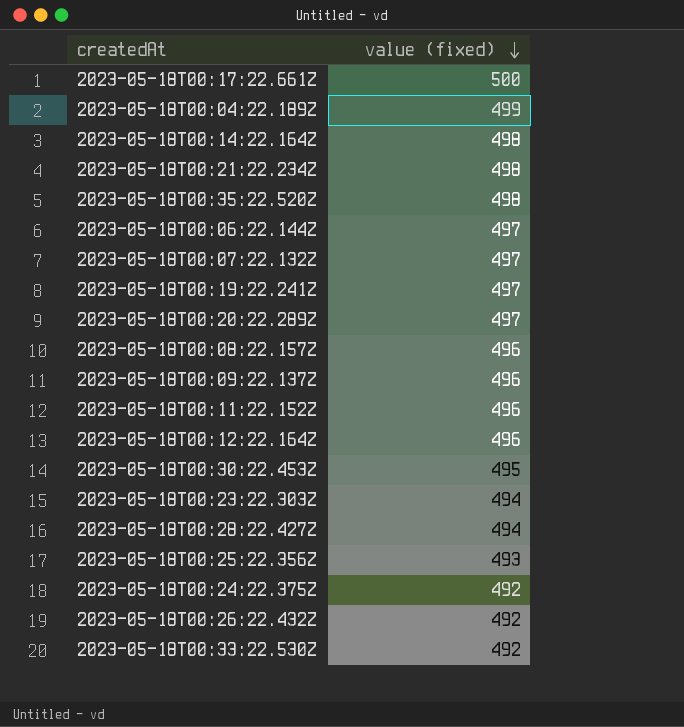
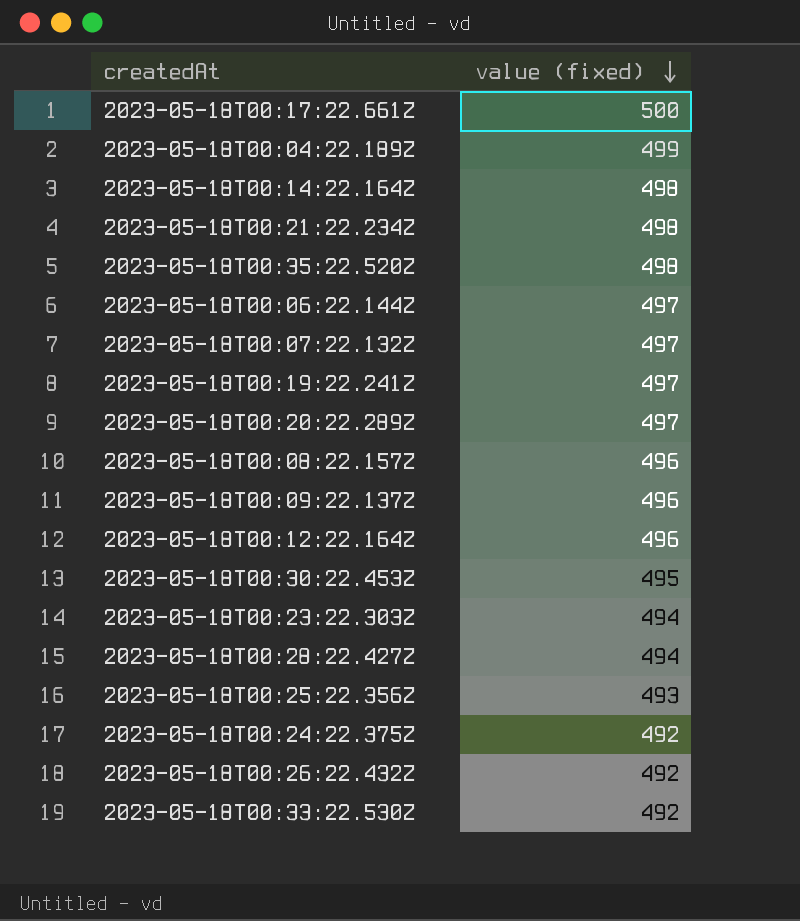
row 2023-05-18T00:11:22.152Z: 496 -> none

